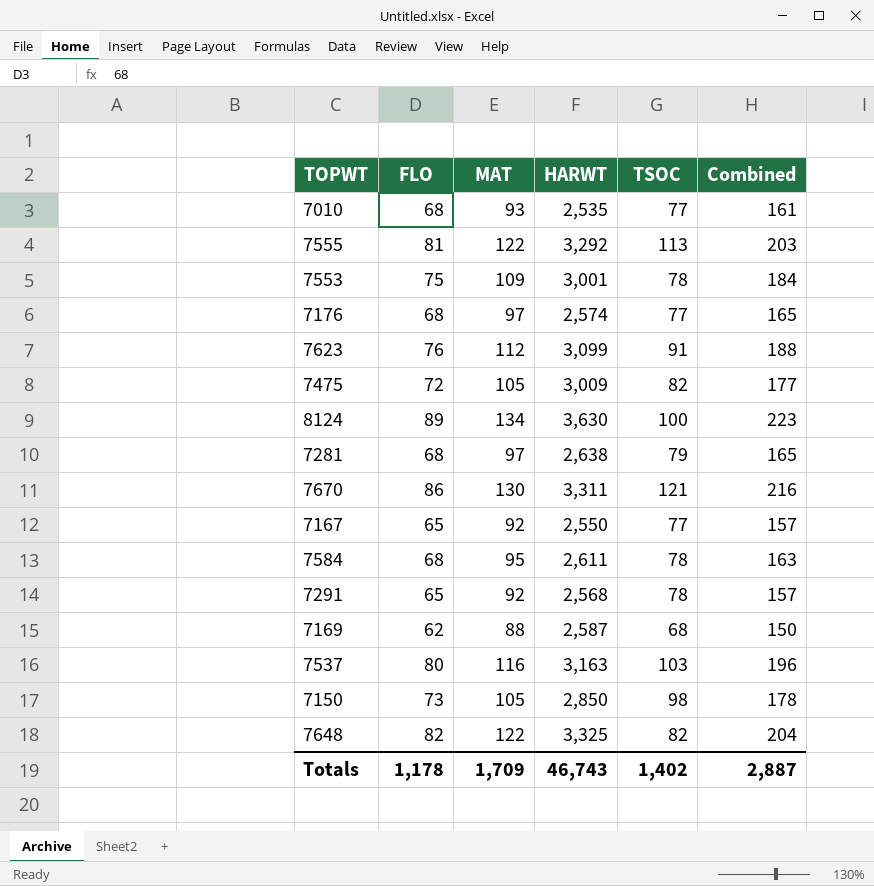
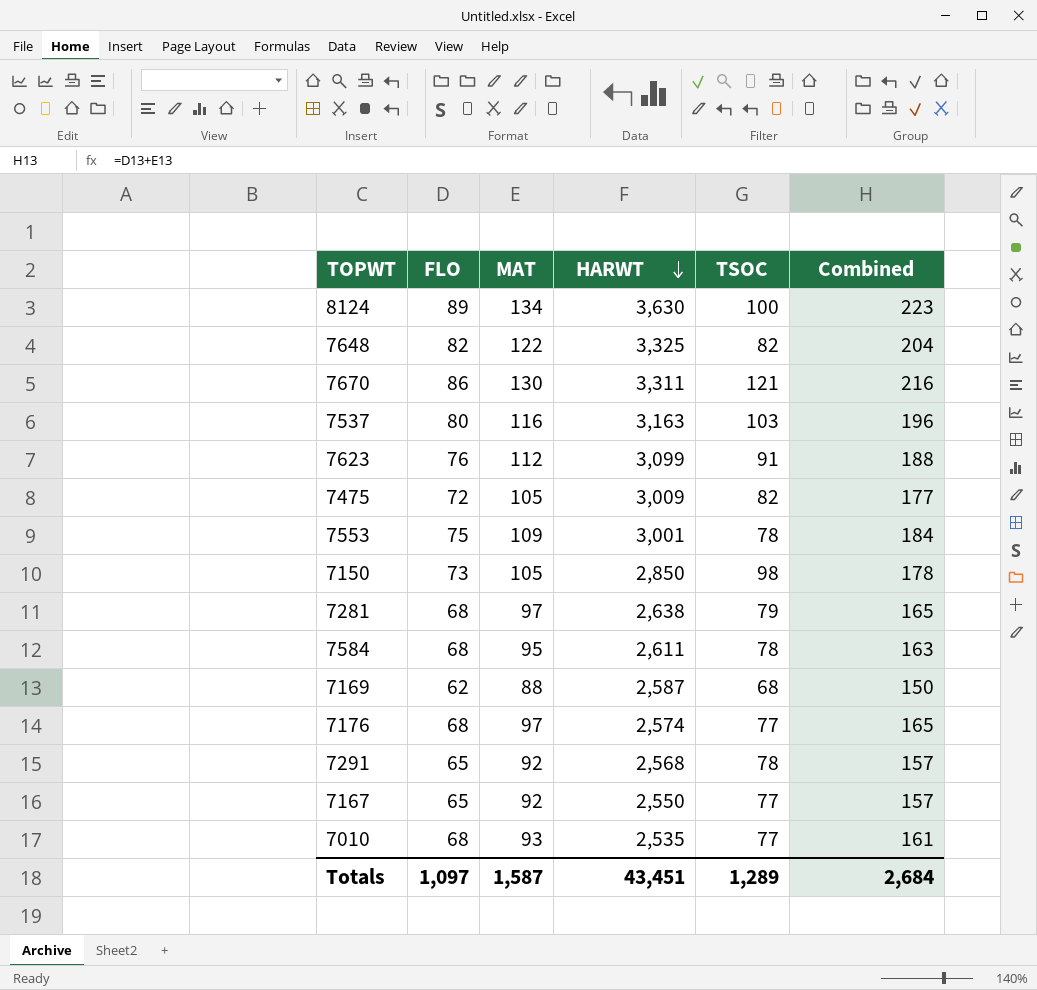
row order: none -> HARWT descending
row 7555: 81 | 122 | 3,292 | 113 | 203 -> none
Totals | FLO: 1,178 -> 1,097
Totals | MAT: 1,709 -> 1,587
Totals | HARWT: 46,743 -> 43,451
Totals | TSOC: 1,402 -> 1,289
Totals | Combined: 2,887 -> 2,684

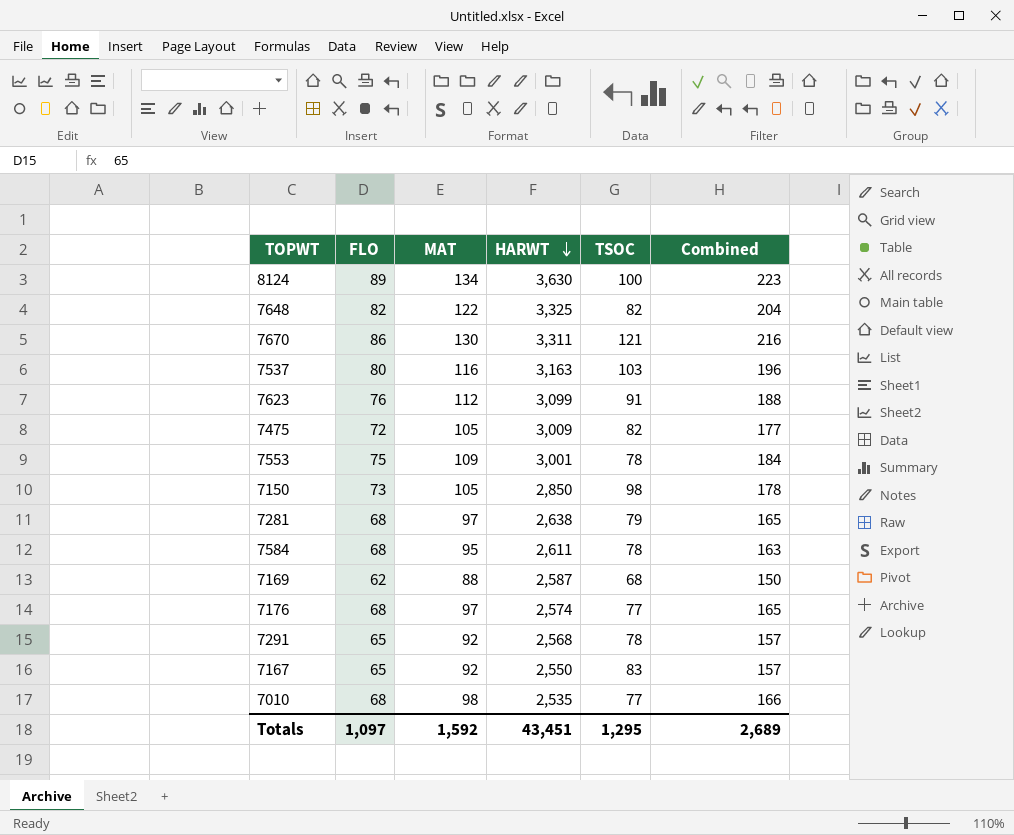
7167 | TSOC: 77 -> 83
7010 | MAT: 93 -> 98
7010 | Combined: 161 -> 166
Totals | MAT: 1,587 -> 1,592
Totals | TSOC: 1,289 -> 1,295
Totals | Combined: 2,684 -> 2,689

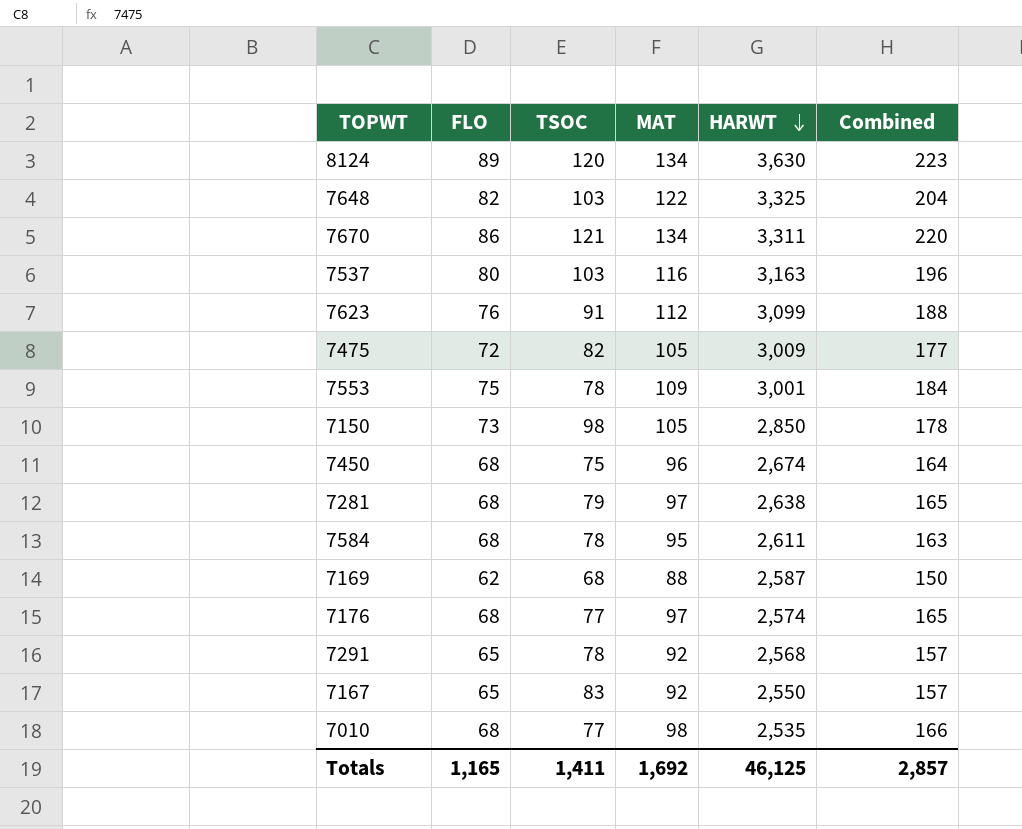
column TSOC | position: 5 -> 3
8124 | TSOC: 100 -> 120
7648 | TSOC: 82 -> 103
7670 | MAT: 130 -> 134
7670 | Combined: 216 -> 220
row 7450: none -> 68 | 75 | 96 | 2,674 | 164
Totals | FLO: 1,097 -> 1,165
Totals | TSOC: 1,295 -> 1,411
Totals | MAT: 1,592 -> 1,692
Totals | HARWT: 43,451 -> 46,125
Totals | Combined: 2,689 -> 2,857

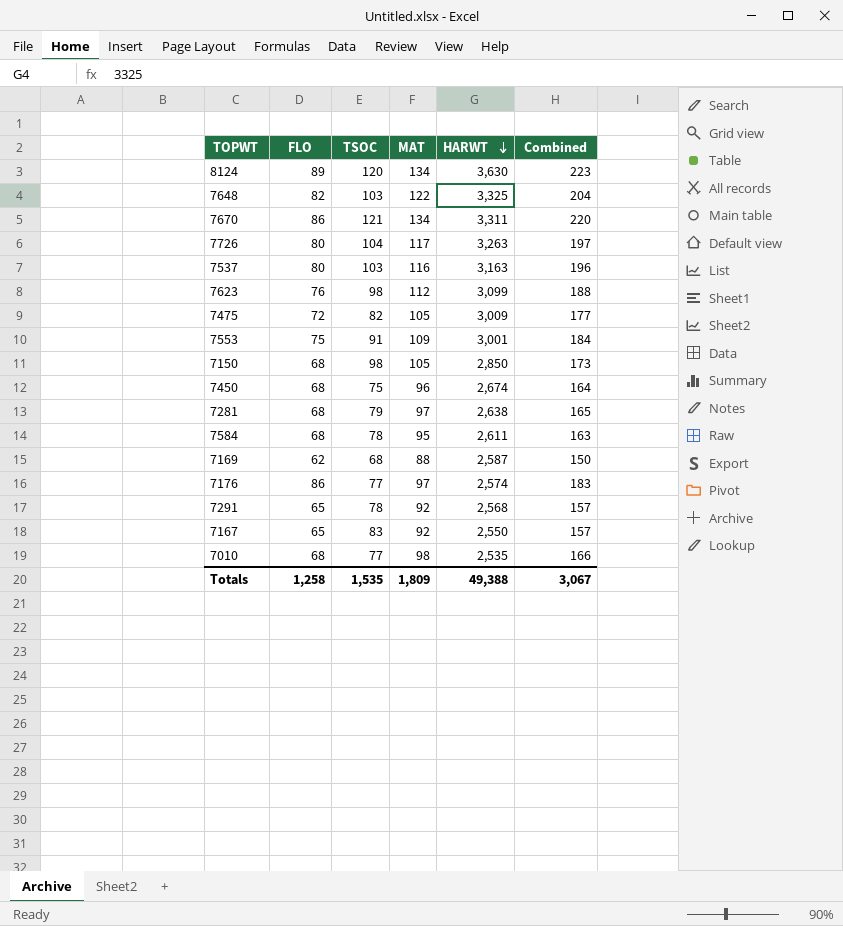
row 7726: none -> 80 | 104 | 117 | 3,263 | 197
7623 | TSOC: 91 -> 98
7553 | TSOC: 78 -> 91
7150 | FLO: 73 -> 68
7150 | Combined: 178 -> 173
7176 | FLO: 68 -> 86
7176 | Combined: 165 -> 183
Totals | FLO: 1,165 -> 1,258
Totals | TSOC: 1,411 -> 1,535
Totals | MAT: 1,692 -> 1,809
Totals | HARWT: 46,125 -> 49,388
Totals | Combined: 2,857 -> 3,067

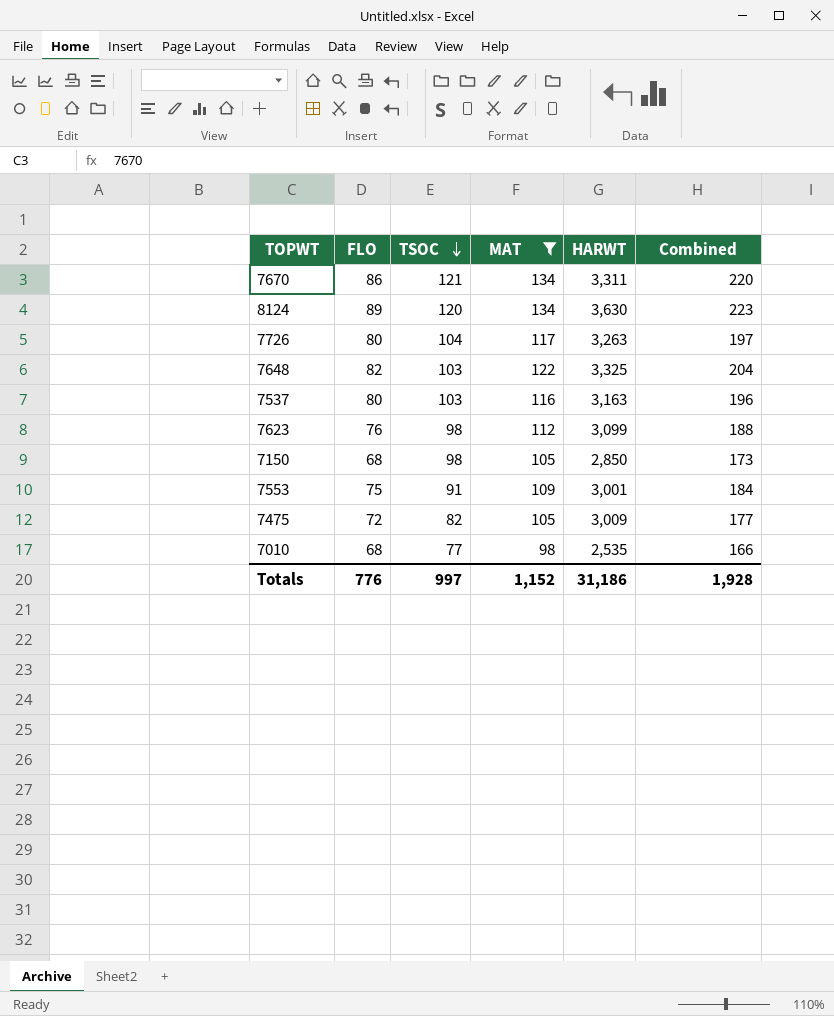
filter: none -> MAT >= 98
row order: HARWT descending -> TSOC descending
Totals | FLO: 1,258 -> 776
Totals | TSOC: 1,535 -> 997
Totals | MAT: 1,809 -> 1,152
Totals | HARWT: 49,388 -> 31,186
Totals | Combined: 3,067 -> 1,928

